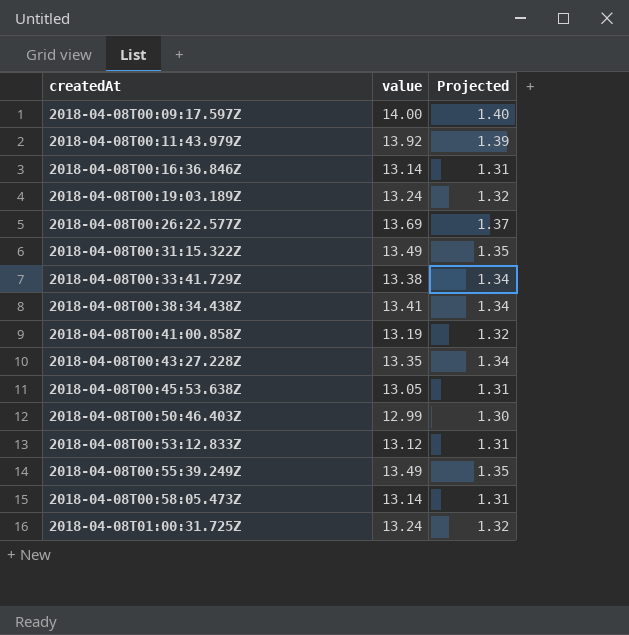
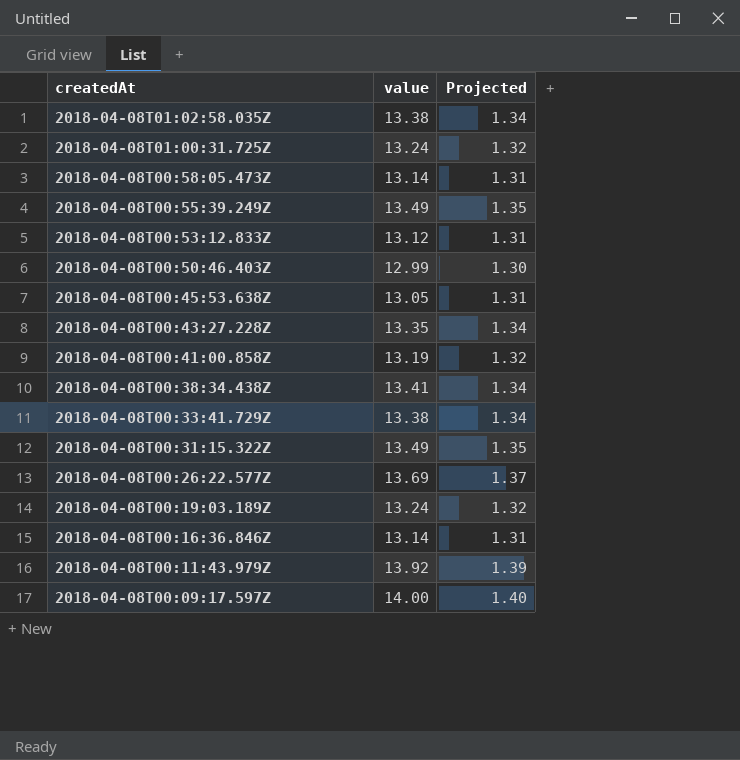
row order: createdAt ascending -> createdAt descending
row 2018-04-08T01:02:58.035Z: none -> 13.38 | 1.34

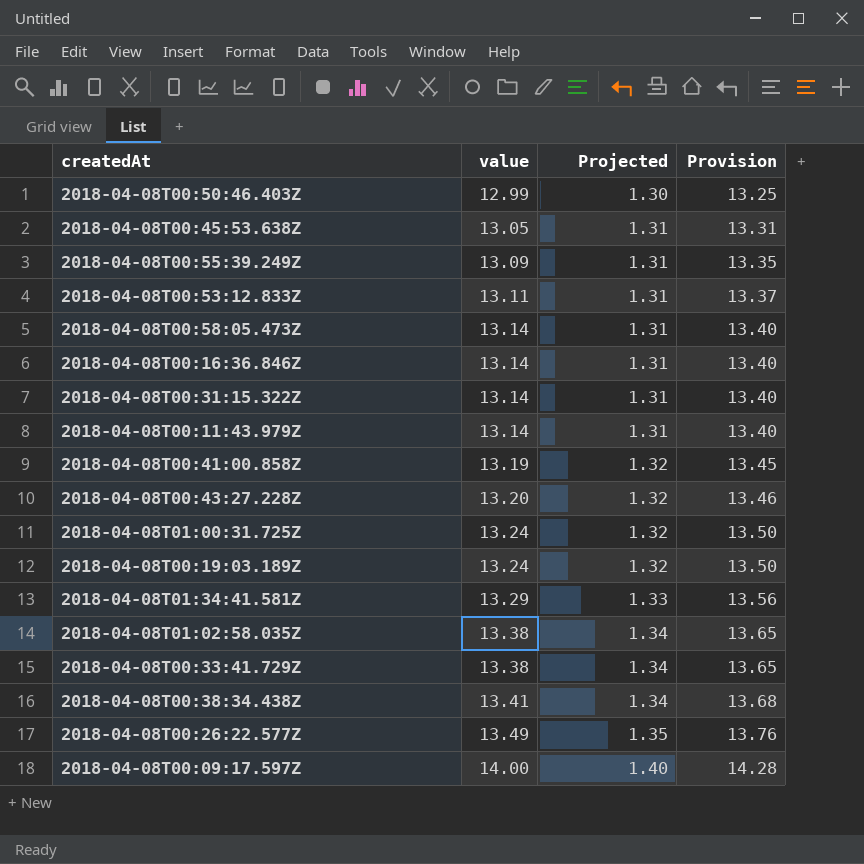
row order: createdAt descending -> value ascending
column Provision | formula: none -> [value] * 1.02
2018-04-08T00:55:39.249Z | value: 13.49 -> 13.09
2018-04-08T00:55:39.249Z | Projected: 1.35 -> 1.31
2018-04-08T00:53:12.833Z | value: 13.12 -> 13.11
2018-04-08T00:31:15.322Z | value: 13.49 -> 13.14
2018-04-08T00:31:15.322Z | Projected: 1.35 -> 1.31
2018-04-08T00:11:43.979Z | value: 13.92 -> 13.14
2018-04-08T00:11:43.979Z | Projected: 1.39 -> 1.31
2018-04-08T00:43:27.228Z | value: 13.35 -> 13.20
2018-04-08T00:43:27.228Z | Projected: 1.34 -> 1.32
row 2018-04-08T01:34:41.581Z: none -> 13.29 | 1.33 | 13.56
2018-04-08T00:26:22.577Z | value: 13.69 -> 13.49
2018-04-08T00:26:22.577Z | Projected: 1.37 -> 1.35

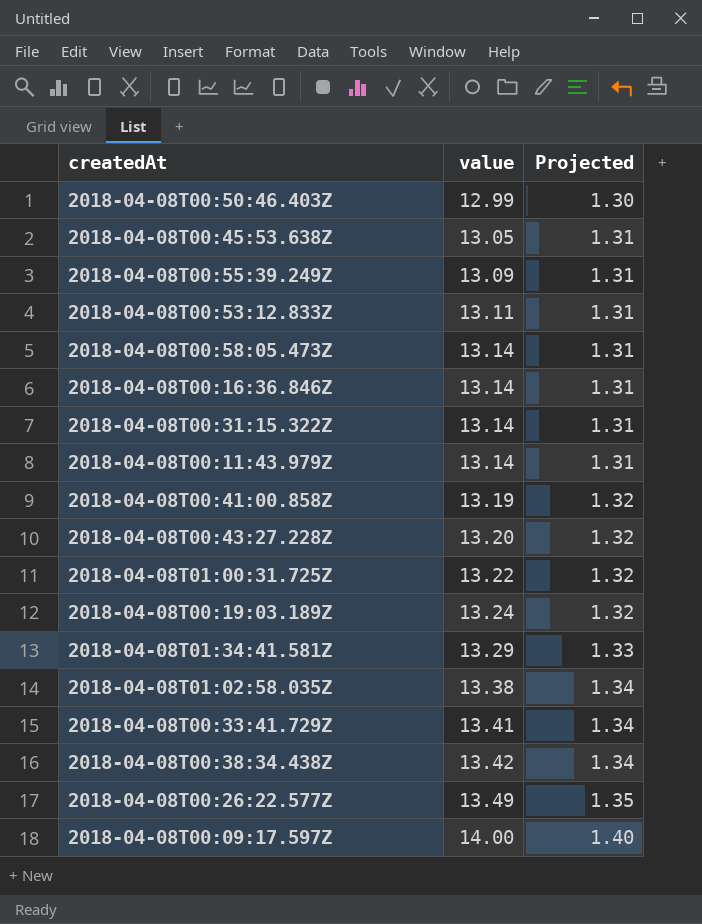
column Provision | formula: [value] * 1.02 -> none
2018-04-08T01:00:31.725Z | value: 13.24 -> 13.22
2018-04-08T00:33:41.729Z | value: 13.38 -> 13.41
2018-04-08T00:38:34.438Z | value: 13.41 -> 13.42

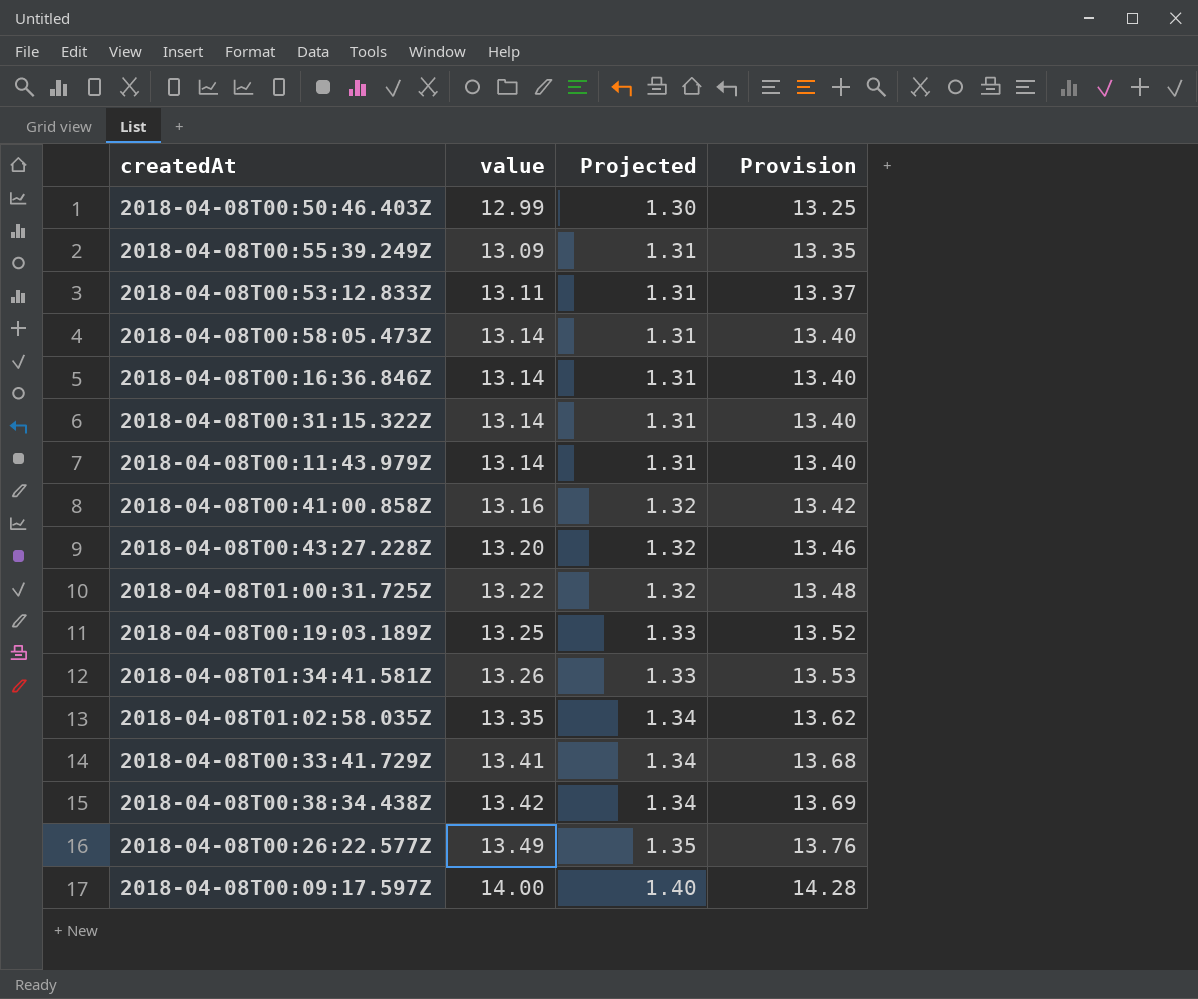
column Provision | formula: none -> [value] * 1.02
row 2018-04-08T00:45:53.638Z: 13.05 | 1.31 -> none
2018-04-08T00:41:00.858Z | value: 13.19 -> 13.16
2018-04-08T00:19:03.189Z | value: 13.24 -> 13.25
2018-04-08T00:19:03.189Z | Projected: 1.32 -> 1.33
2018-04-08T01:34:41.581Z | value: 13.29 -> 13.26
2018-04-08T01:02:58.035Z | value: 13.38 -> 13.35

